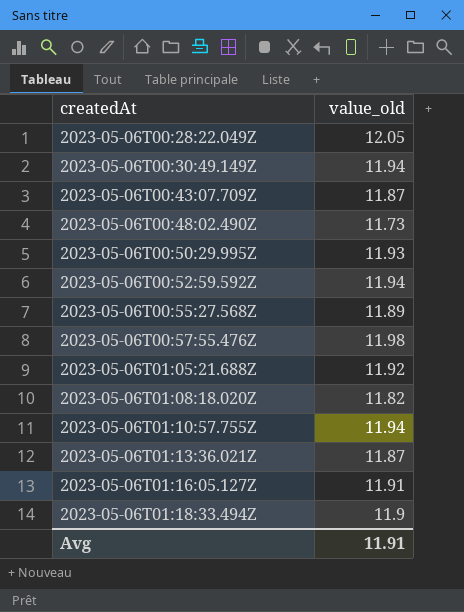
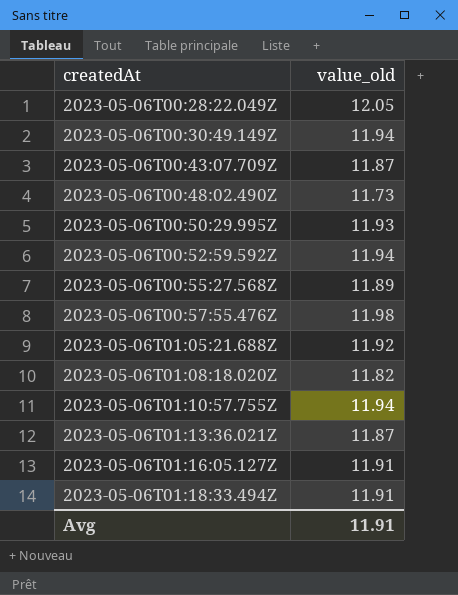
2023-05-06T01:18:33.494Z | value_old: 11.9 -> 11.91

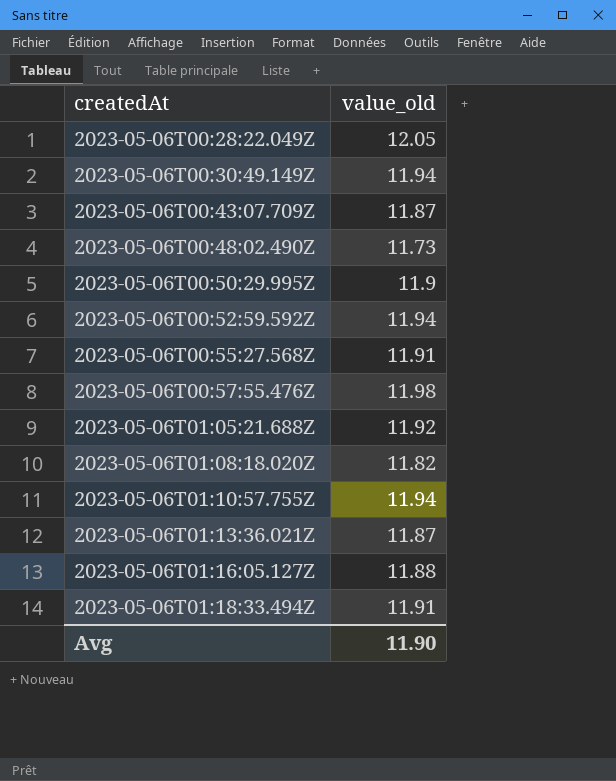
2023-05-06T00:50:29.995Z | value_old: 11.93 -> 11.9
2023-05-06T00:55:27.568Z | value_old: 11.89 -> 11.91
2023-05-06T01:16:05.127Z | value_old: 11.91 -> 11.88
Avg | value_old: 11.91 -> 11.90

